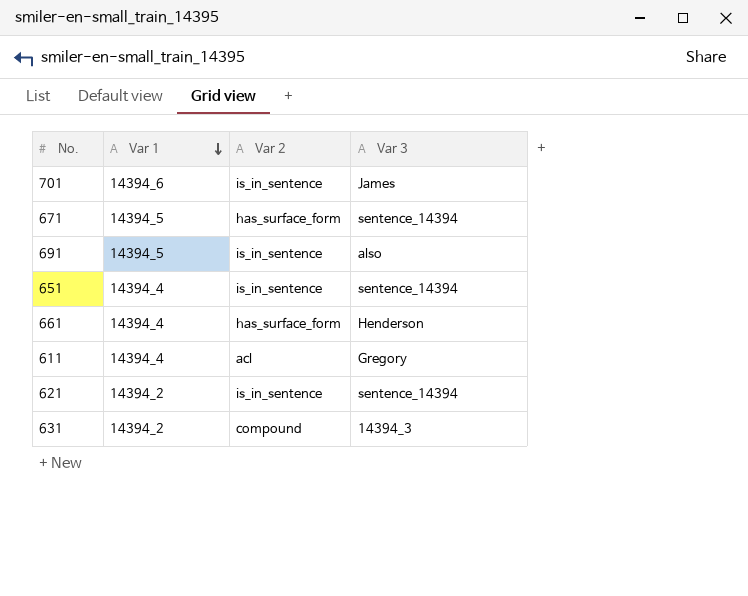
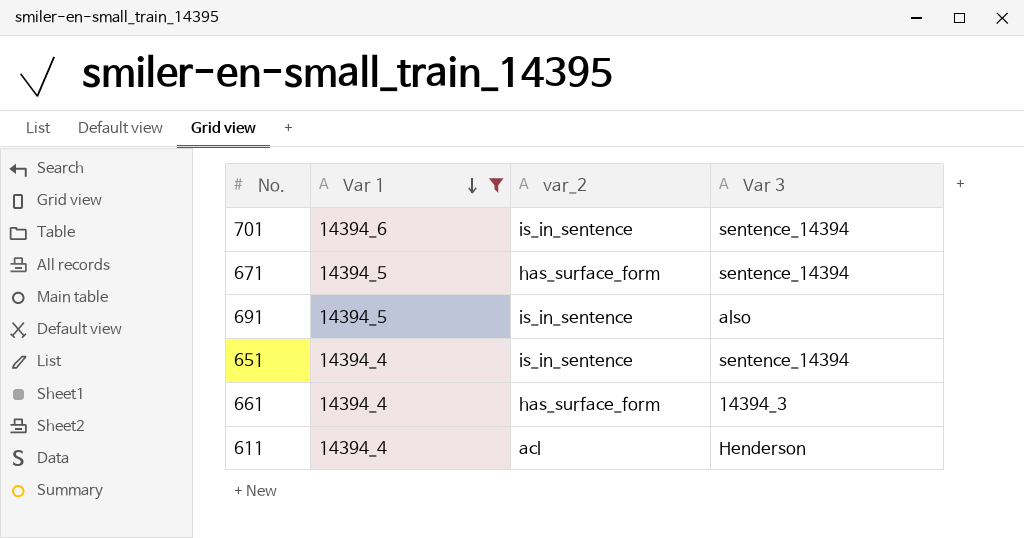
filter: none -> Var 1 != 14394_2
column name: Var 2 -> var_2
701 | Var 3: James -> sentence_14394
661 | Var 3: Henderson -> 14394_3
611 | Var 3: Gregory -> Henderson

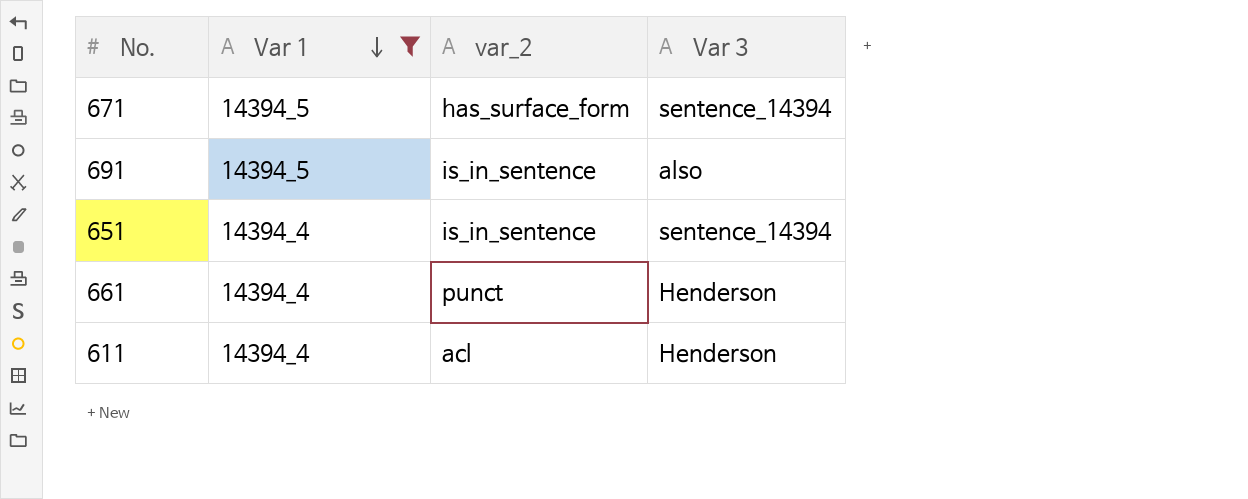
row 701: 14394_6 | is_in_sentence | sentence_14394 -> none
661 | var_2: has_surface_form -> punct
661 | Var 3: 14394_3 -> Henderson

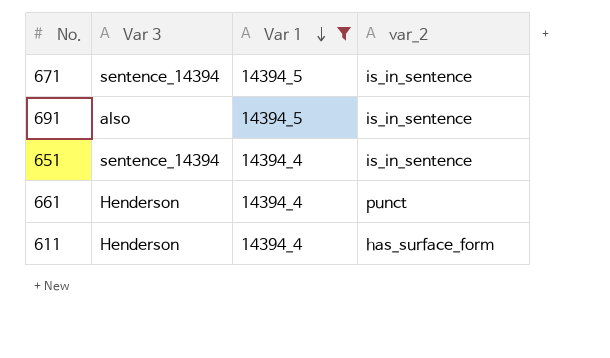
column Var 3 | position: 4 -> 2
671 | var_2: has_surface_form -> is_in_sentence
611 | var_2: acl -> has_surface_form

